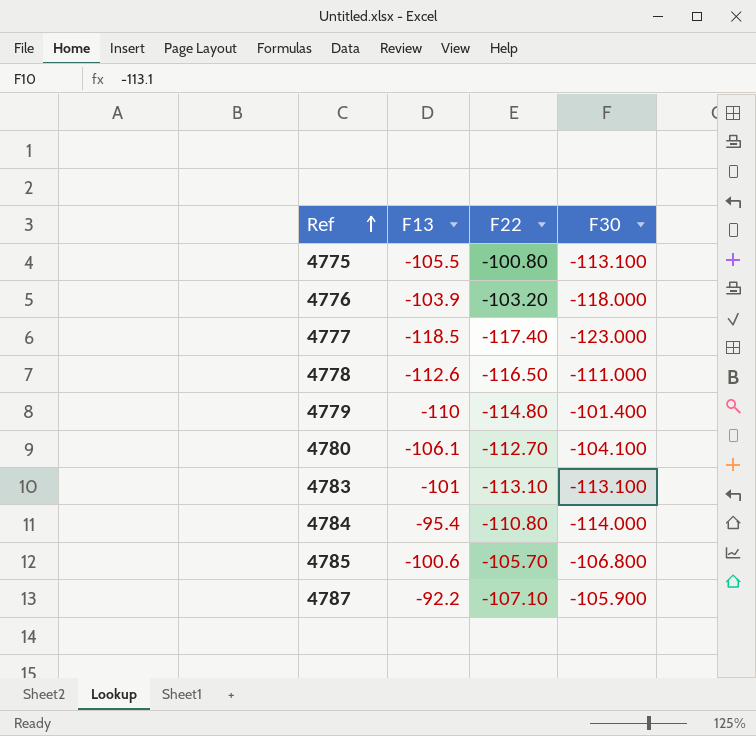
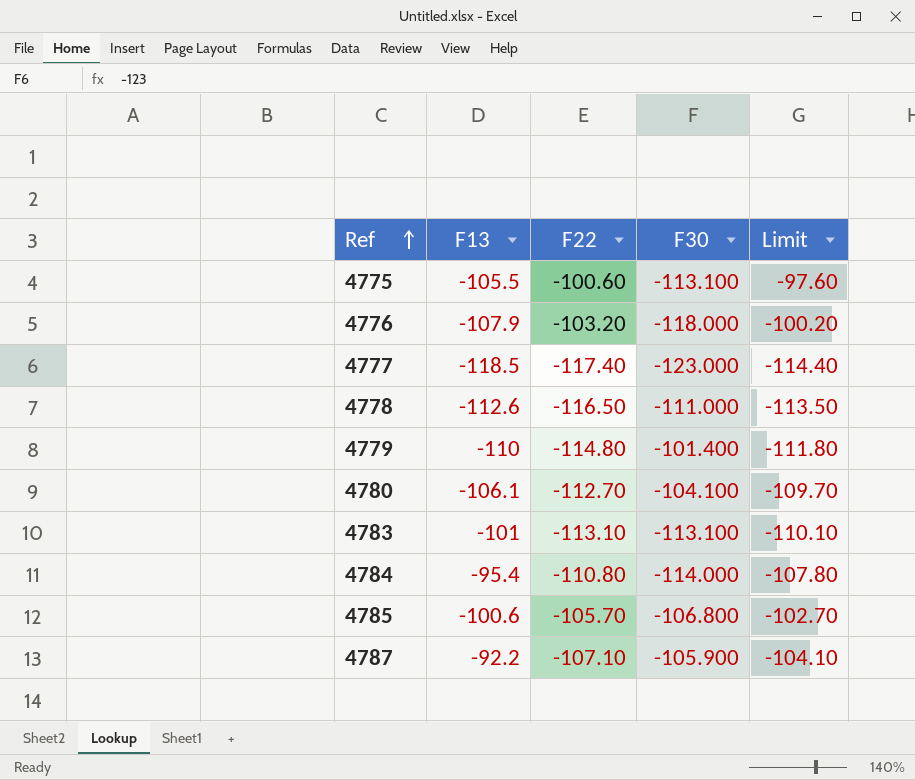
column Limit | formula: none -> [F22] + 3
4775 | F22: -100.80 -> -100.60
4776 | F13: -103.9 -> -107.9

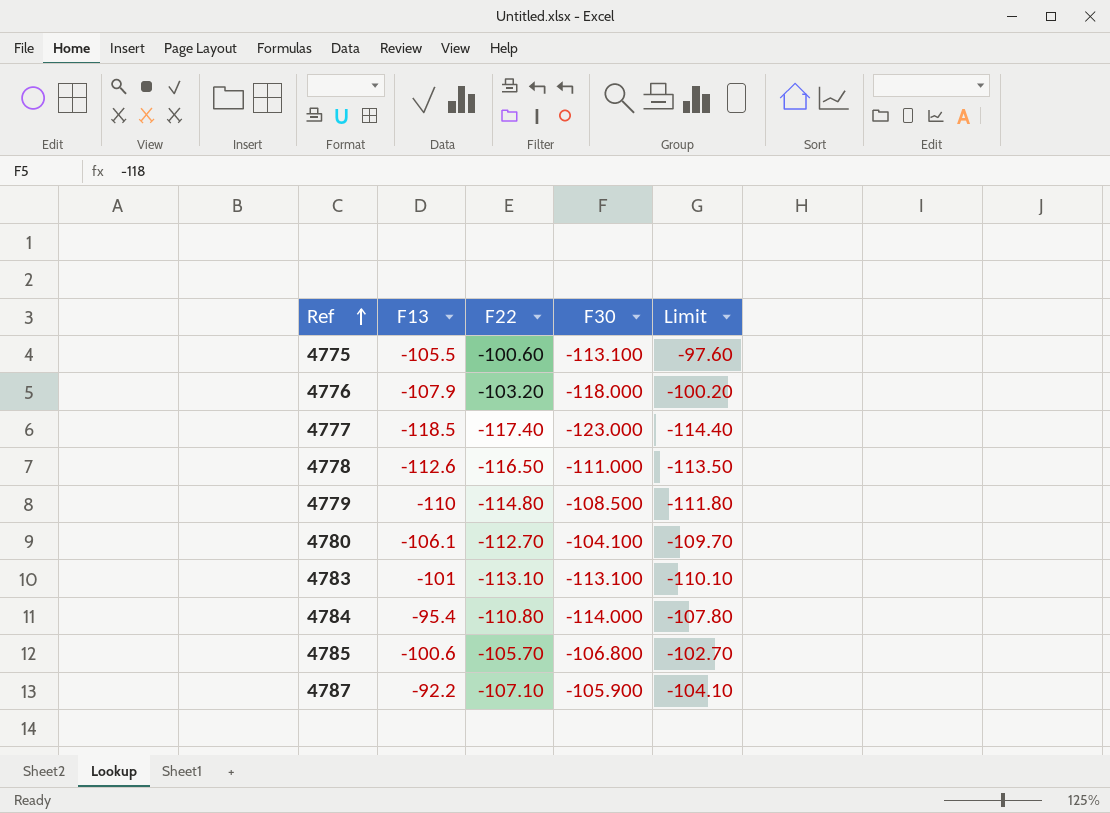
4779 | F30: -101.400 -> -108.500

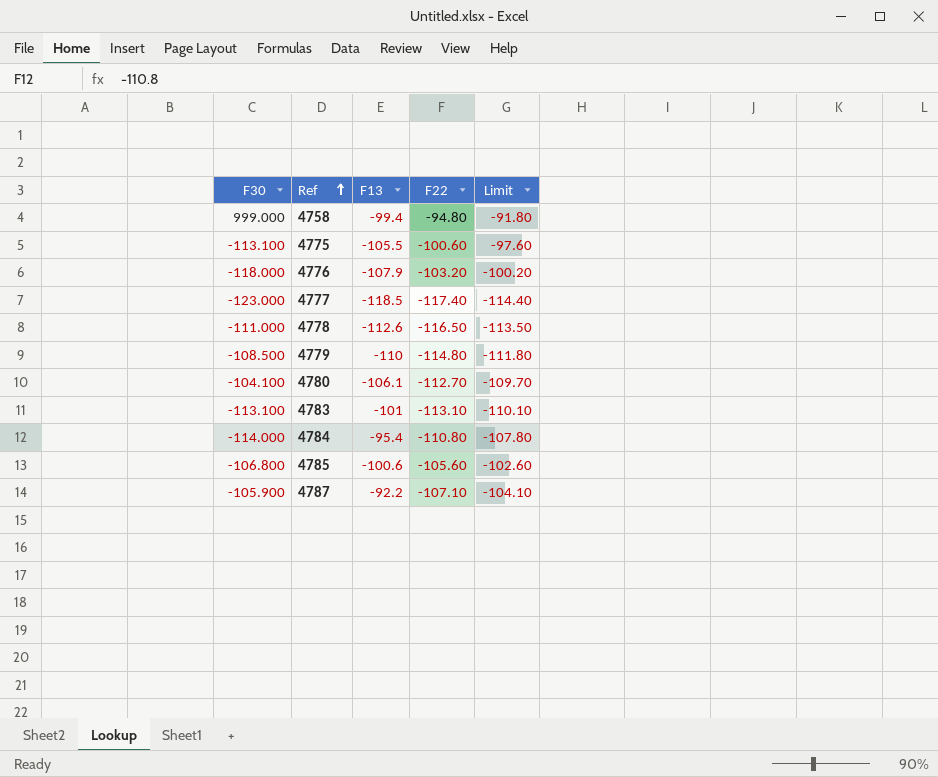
column F30 | position: 4 -> 1
row 4758: none -> 999.000 | -99.4 | -94.80 | -91.80
4785 | F22: -105.70 -> -105.60
4785 | Limit: -102.70 -> -102.60

